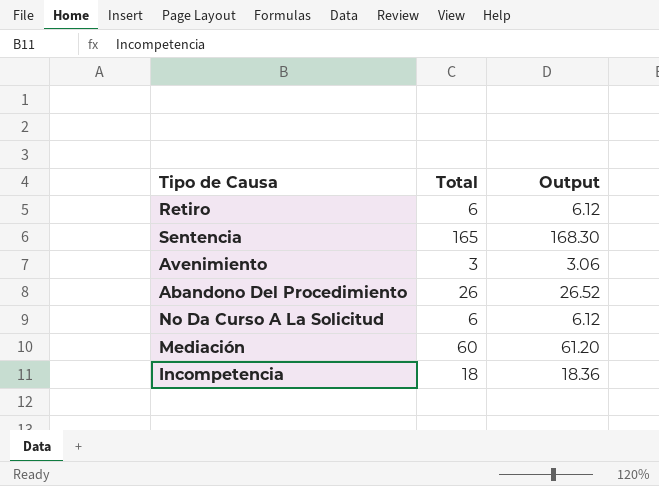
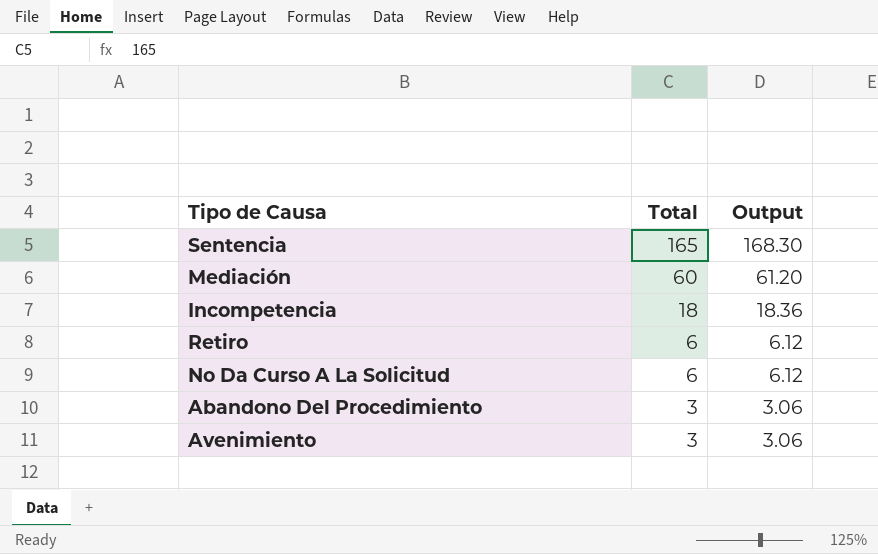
row order: none -> Total descending
Abandono Del Procedimiento | Total: 26 -> 3
Abandono Del Procedimiento | Output: 26.52 -> 3.06

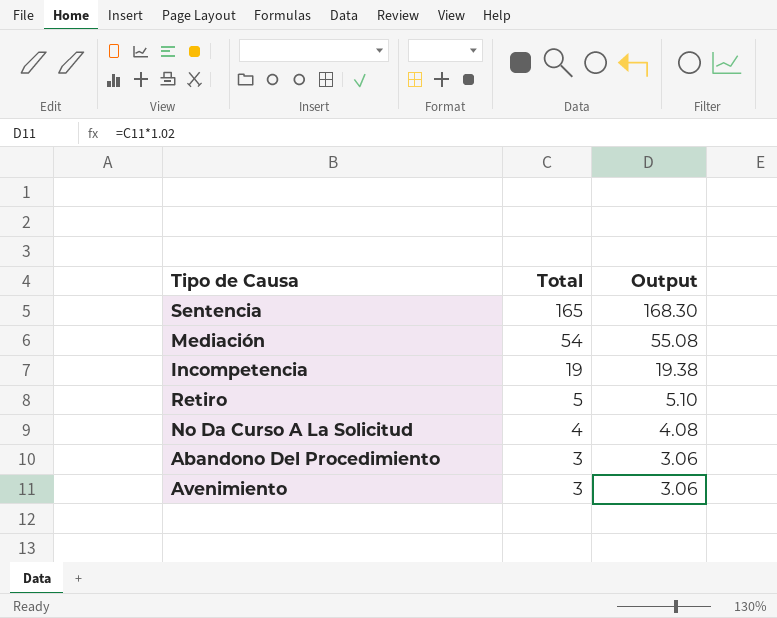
Mediación | Total: 60 -> 54
Mediación | Output: 61.20 -> 55.08
Incompetencia | Total: 18 -> 19
Incompetencia | Output: 18.36 -> 19.38
Retiro | Total: 6 -> 5
Retiro | Output: 6.12 -> 5.10
No Da Curso A La Solicitud | Total: 6 -> 4
No Da Curso A La Solicitud | Output: 6.12 -> 4.08

